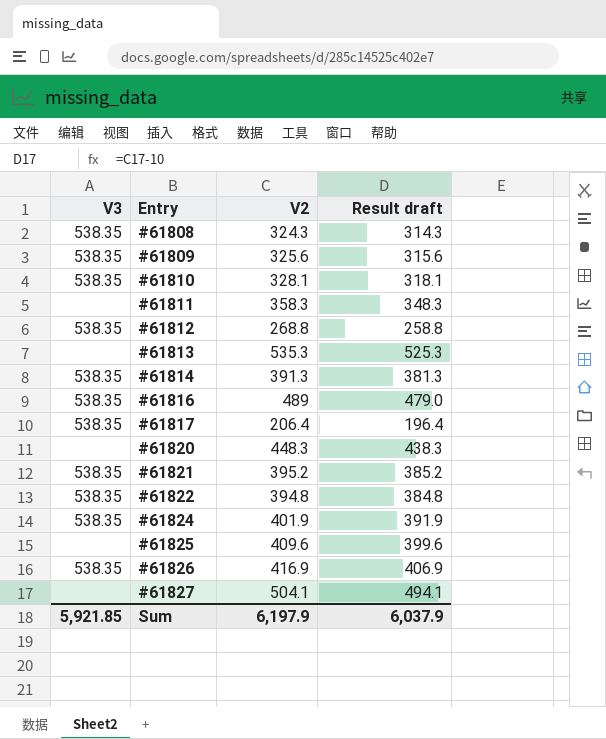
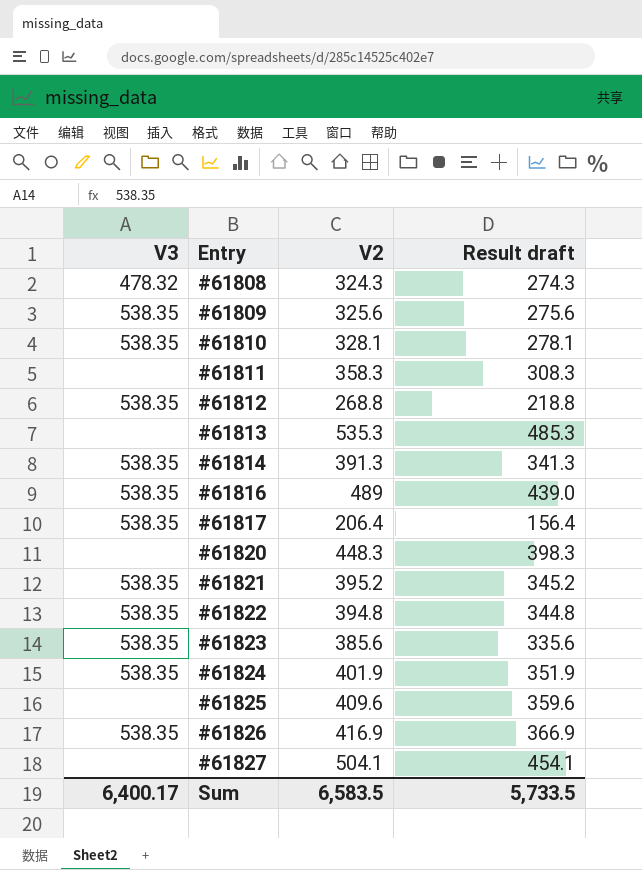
column Result draft | formula: [V2] - 10 -> [V2] - 50
#61808 | V3: 538.35 -> 478.32
row #61823: none -> 538.35 | 385.6 | 335.6
Sum | V3: 5,921.85 -> 6,400.17
Sum | V2: 6,197.9 -> 6,583.5
Sum | Result draft: 6,037.9 -> 5,733.5

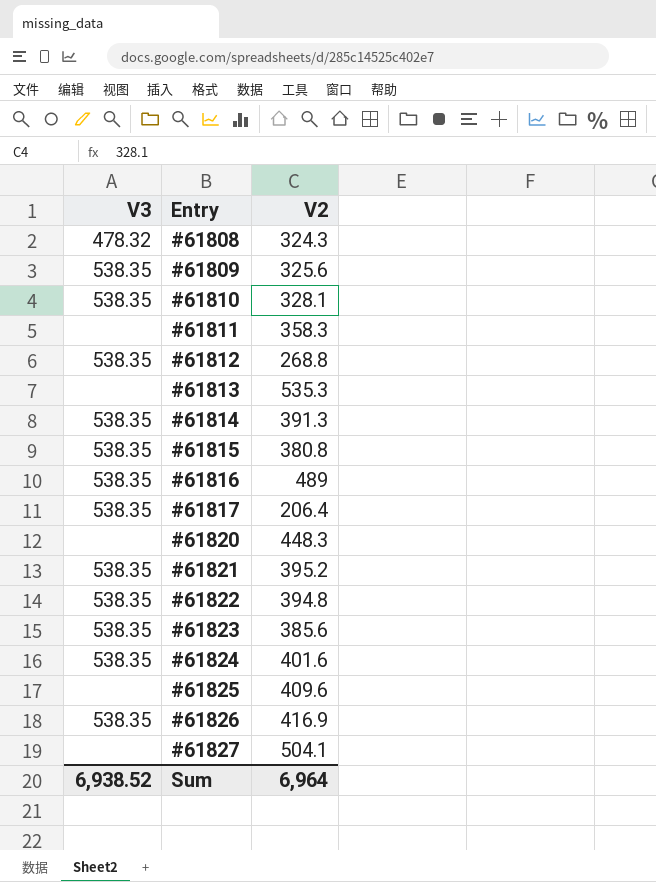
column Result draft | formula: [V2] - 50 -> none
row #61815: none -> 538.35 | 380.8
#61824 | V2: 401.9 -> 401.6
Sum | V3: 6,400.17 -> 6,938.52
Sum | V2: 6,583.5 -> 6,964

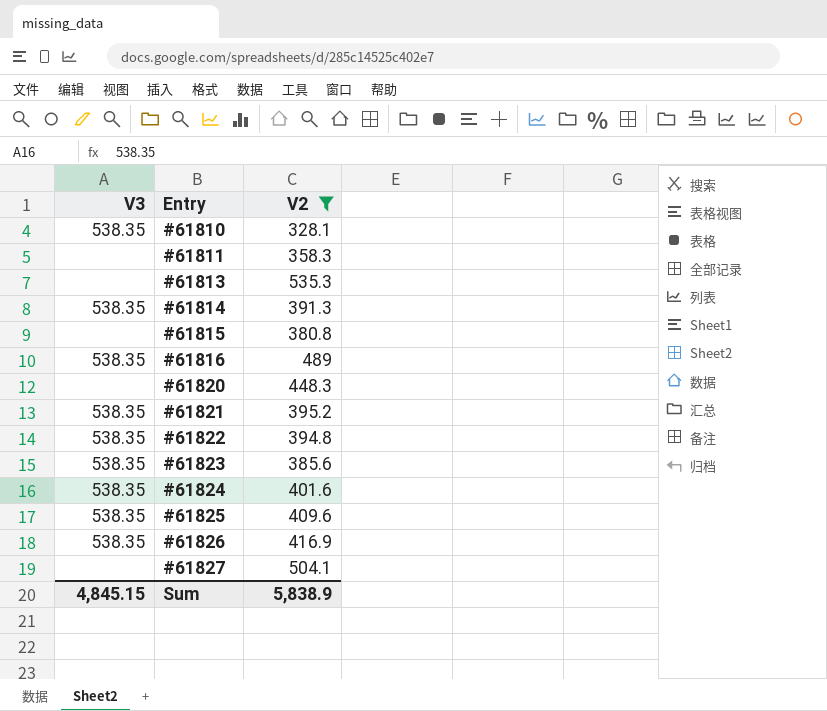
filter: none -> V2 >= 328.1
#61815 | V3: 538.35 -> none
#61825 | V3: none -> 538.35
Sum | V3: 6,938.52 -> 4,845.15
Sum | V2: 6,964 -> 5,838.9

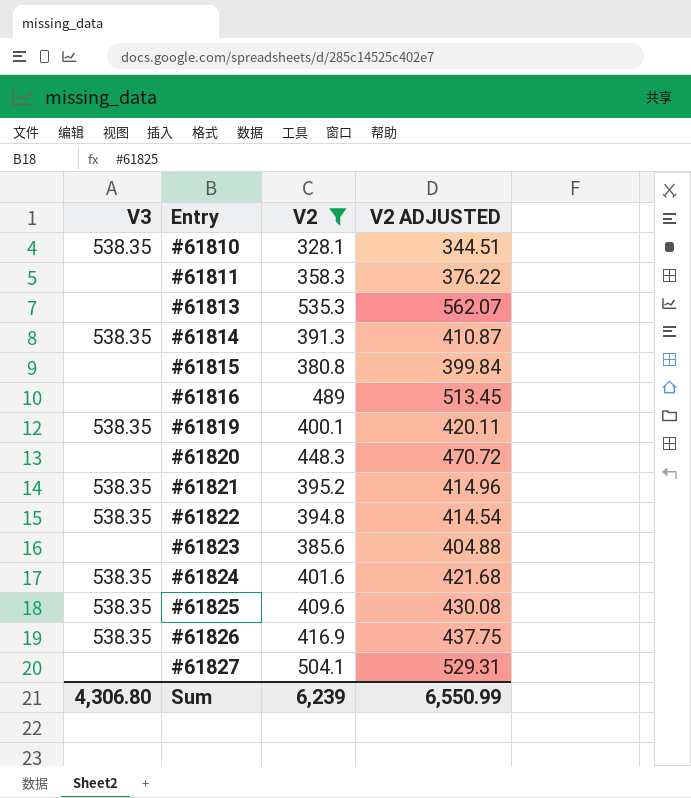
column V2 ADJUSTED | formula: none -> [V2] * 1.05
#61816 | V3: 538.35 -> none
row #61819: none -> 538.35 | 400.1 | 420.11
#61823 | V3: 538.35 -> none
Sum | V3: 4,845.15 -> 4,306.80
Sum | V2: 5,838.9 -> 6,239

